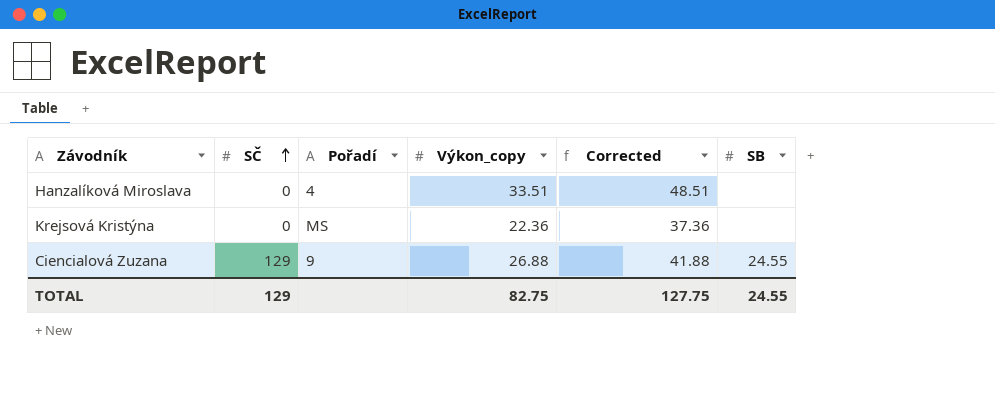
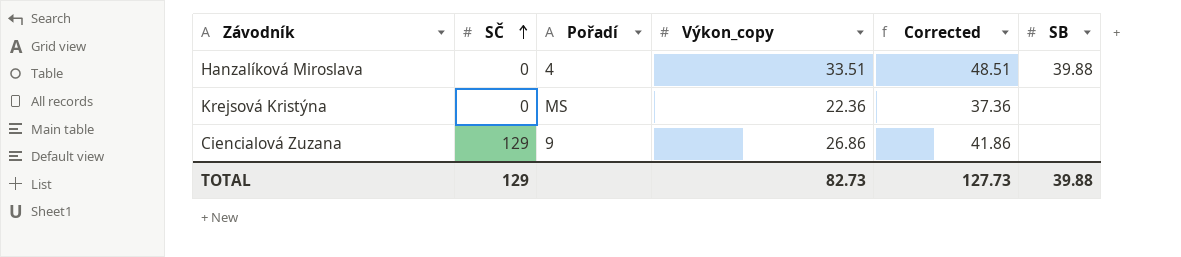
Hanzalíková Miroslava | SB: none -> 39.88
Ciencialová Zuzana | Výkon_copy: 26.88 -> 26.86
Ciencialová Zuzana | Corrected: 41.88 -> 41.86
Ciencialová Zuzana | SB: 24.55 -> none
TOTAL | Výkon_copy: 82.75 -> 82.73
TOTAL | Corrected: 127.75 -> 127.73
TOTAL | SB: 24.55 -> 39.88

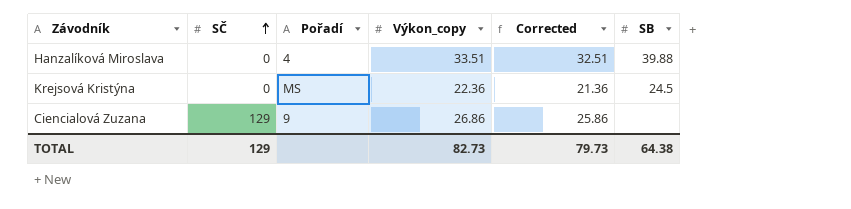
column Corrected | formula: [Výkon_copy] + 15 -> [Výkon_copy] - 1
Krejsová Kristýna | SB: none -> 24.5
TOTAL | Corrected: 127.73 -> 79.73
TOTAL | SB: 39.88 -> 64.38

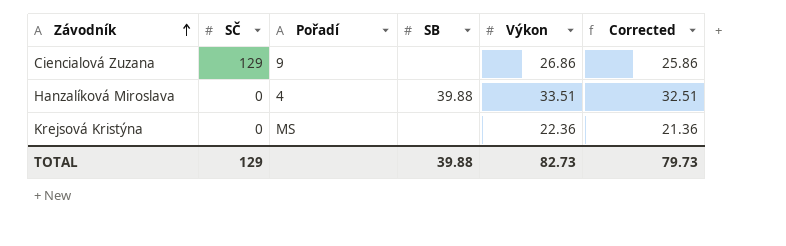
row order: SČ ascending -> Závodník ascending
column SB | position: 6 -> 4
column name: Výkon_copy -> Výkon
Krejsová Kristýna | SB: 24.5 -> none
TOTAL | SB: 64.38 -> 39.88

